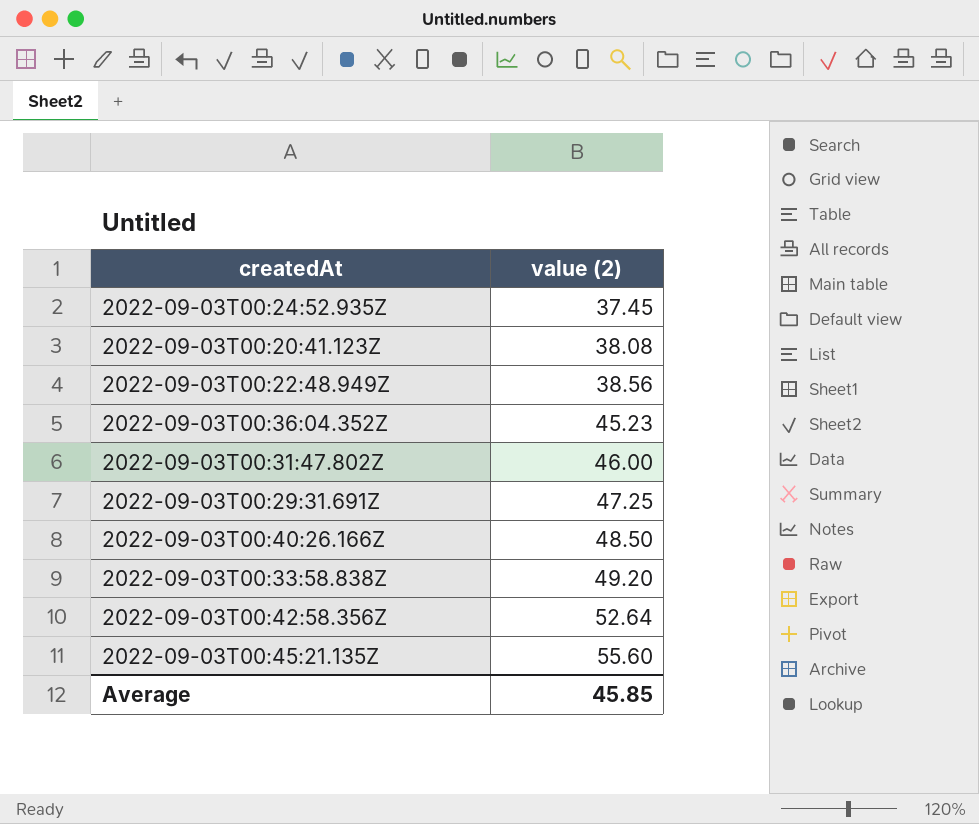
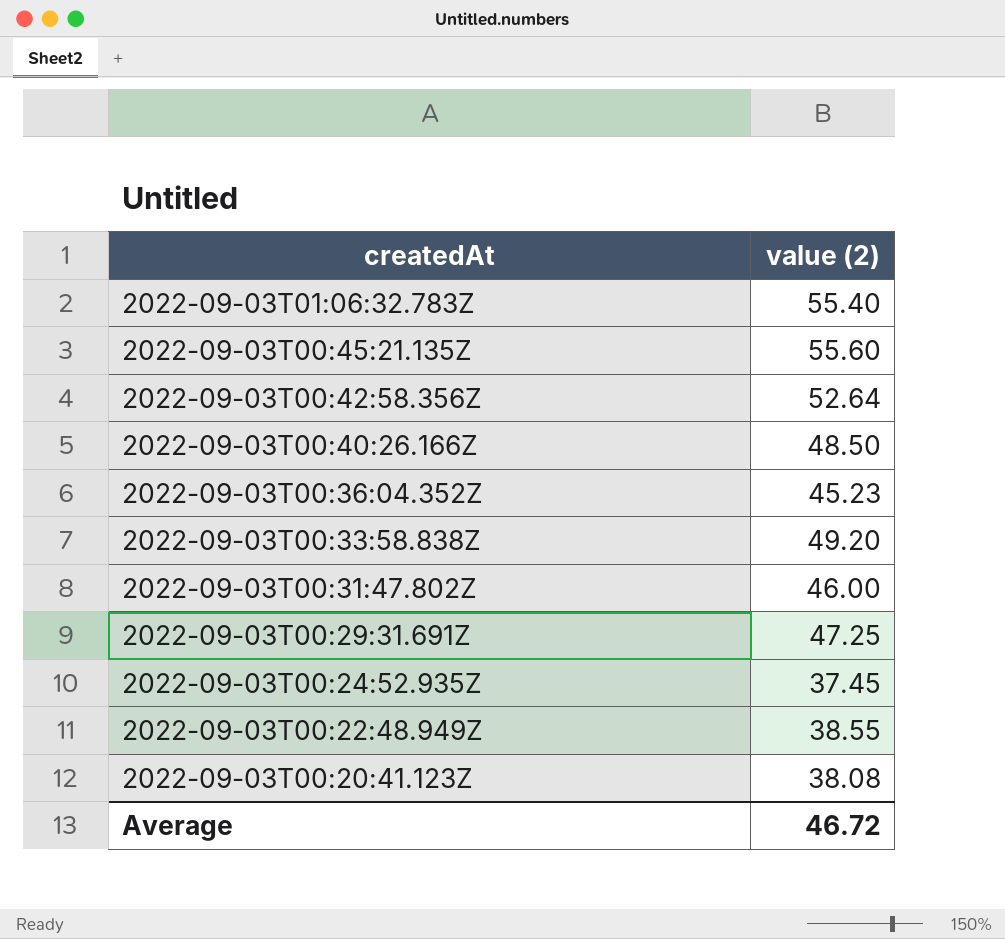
row order: value (2) ascending -> createdAt descending
row 2022-09-03T01:06:32.783Z: none -> 55.40
2022-09-03T00:22:48.949Z | value (2): 38.56 -> 38.55
Average | value (2): 45.85 -> 46.72

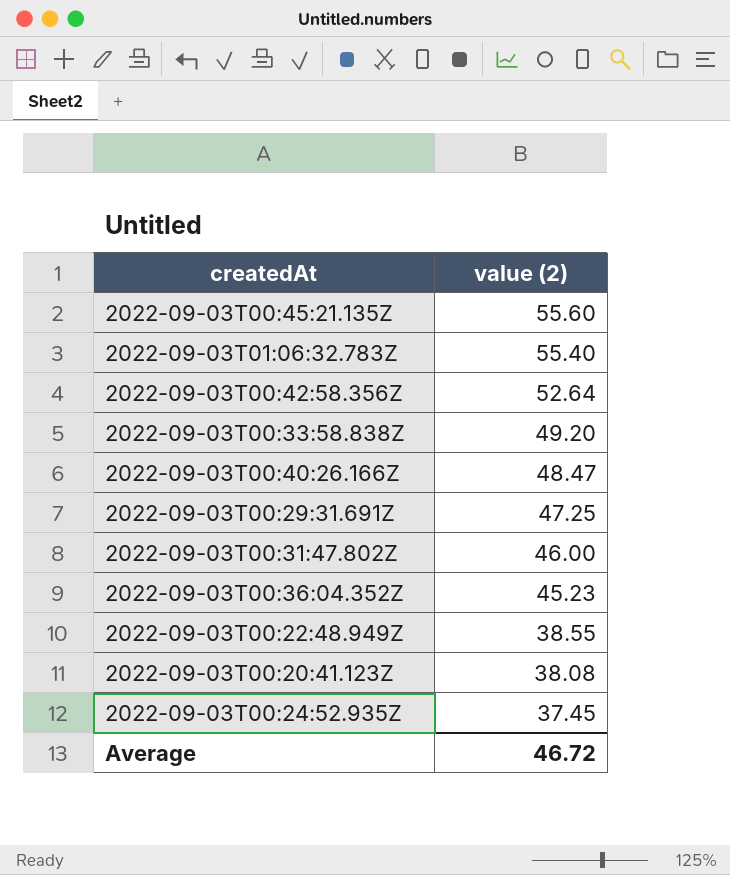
row order: createdAt descending -> value (2) descending
2022-09-03T00:40:26.166Z | value (2): 48.50 -> 48.47

